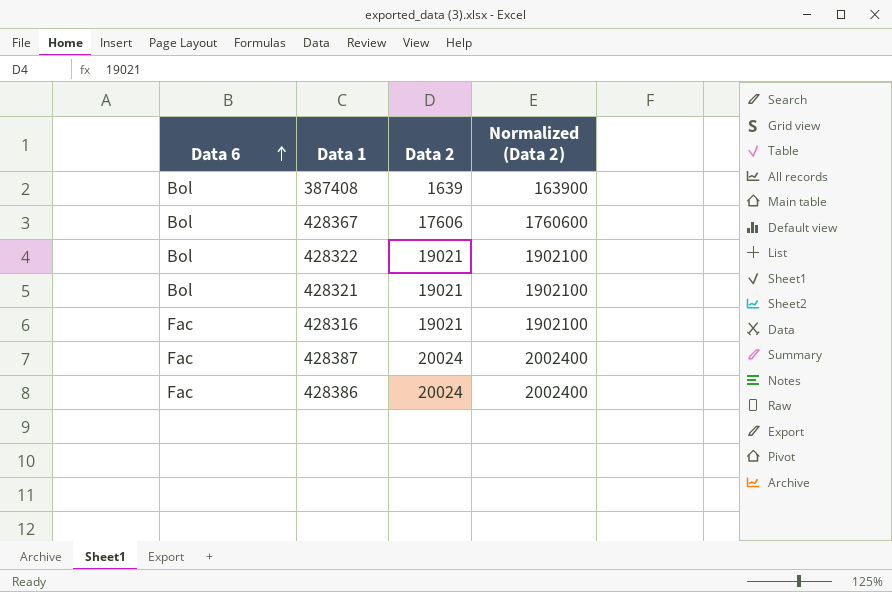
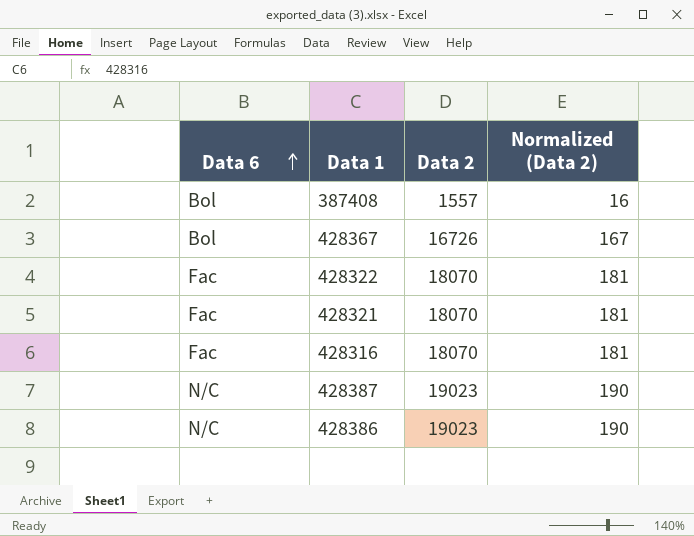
column Normalized (Data 2) | formula: [Data 2] * 100 -> [Data 2] * 0.01
387408 | Data 2: 1639 -> 1557
428367 | Data 2: 17606 -> 16726
428322 | Data 6: Bol -> Fac
428322 | Data 2: 19021 -> 18070
428321 | Data 6: Bol -> Fac
428321 | Data 2: 19021 -> 18070
428316 | Data 2: 19021 -> 18070
428387 | Data 6: Fac -> N/C
428387 | Data 2: 20024 -> 19023
428386 | Data 6: Fac -> N/C
428386 | Data 2: 20024 -> 19023

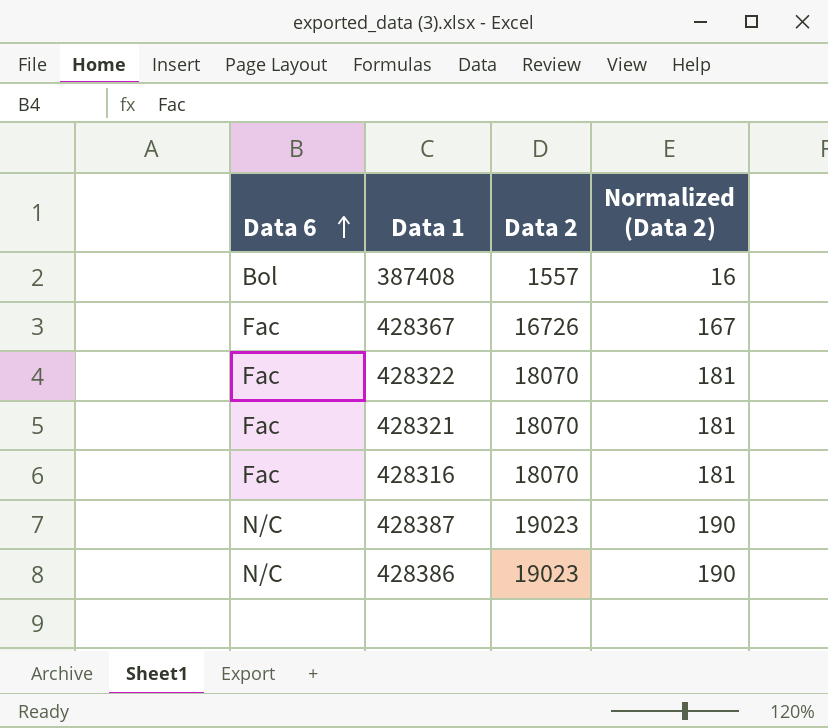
428367 | Data 6: Bol -> Fac

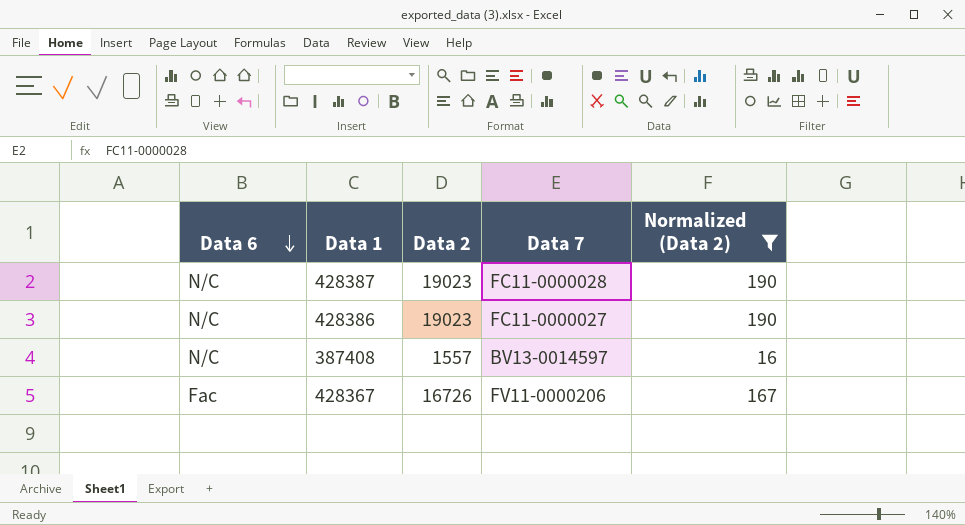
filter: none -> Normalized (Data 2) != 181
row order: Data 6 ascending -> Data 6 descending
column Data 7 | position: none -> 4
387408 | Data 6: Bol -> N/C

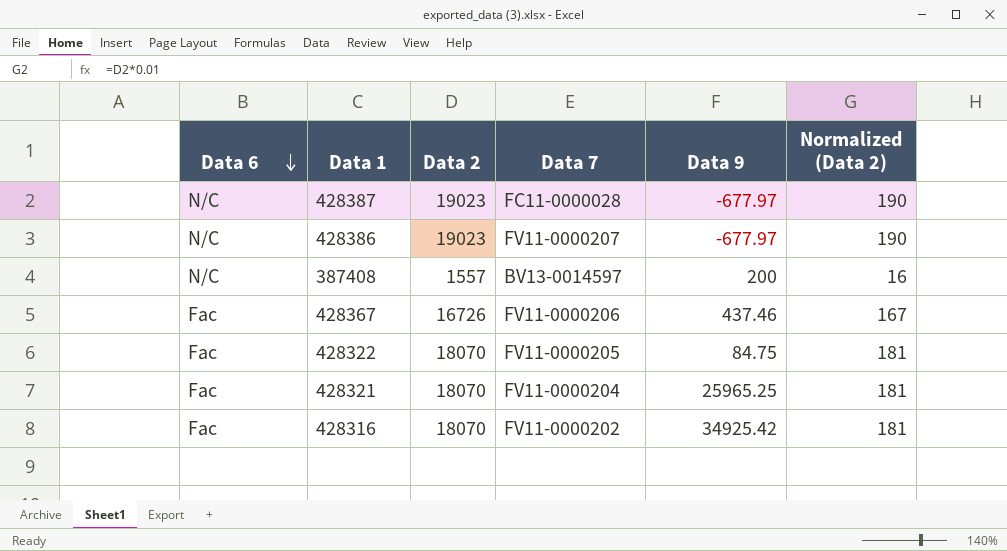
filter: Normalized (Data 2) != 181 -> none
column Data 9 | position: none -> 5
428386 | Data 7: FC11-0000027 -> FV11-0000207

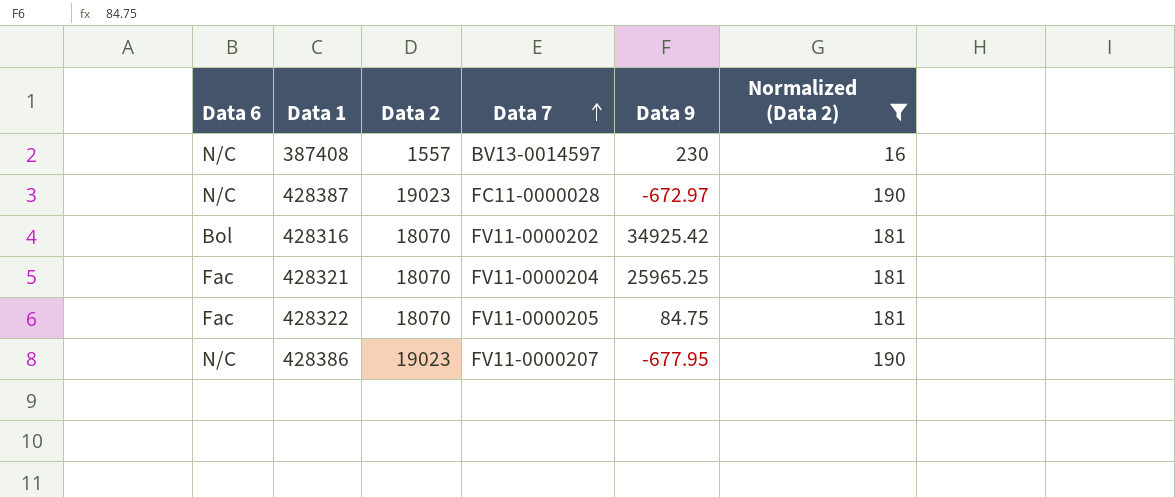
filter: none -> Normalized (Data 2) != 167
row order: Data 6 descending -> Data 7 ascending
387408 | Data 9: 200 -> 230
428387 | Data 9: -677.97 -> -672.97
428316 | Data 6: Fac -> Bol
428386 | Data 9: -677.97 -> -677.95

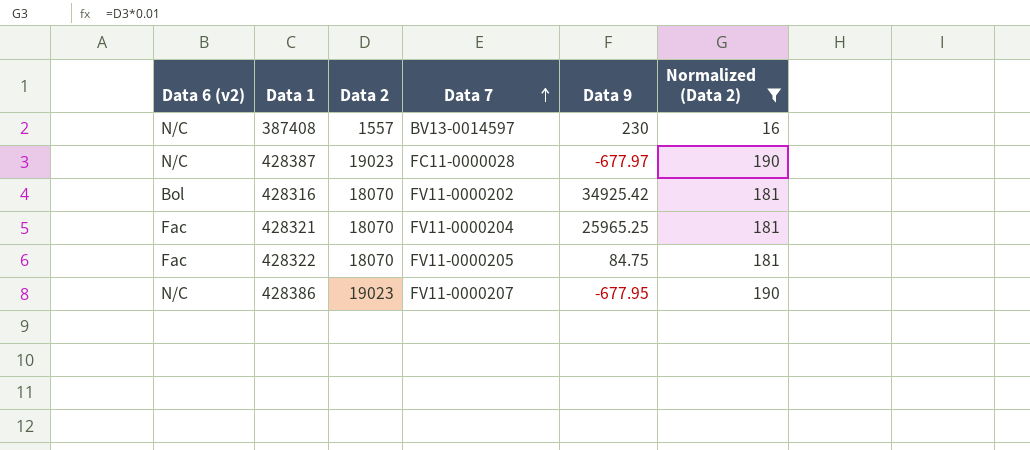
column name: Data 6 -> Data 6 (v2)
428387 | Data 9: -672.97 -> -677.97

